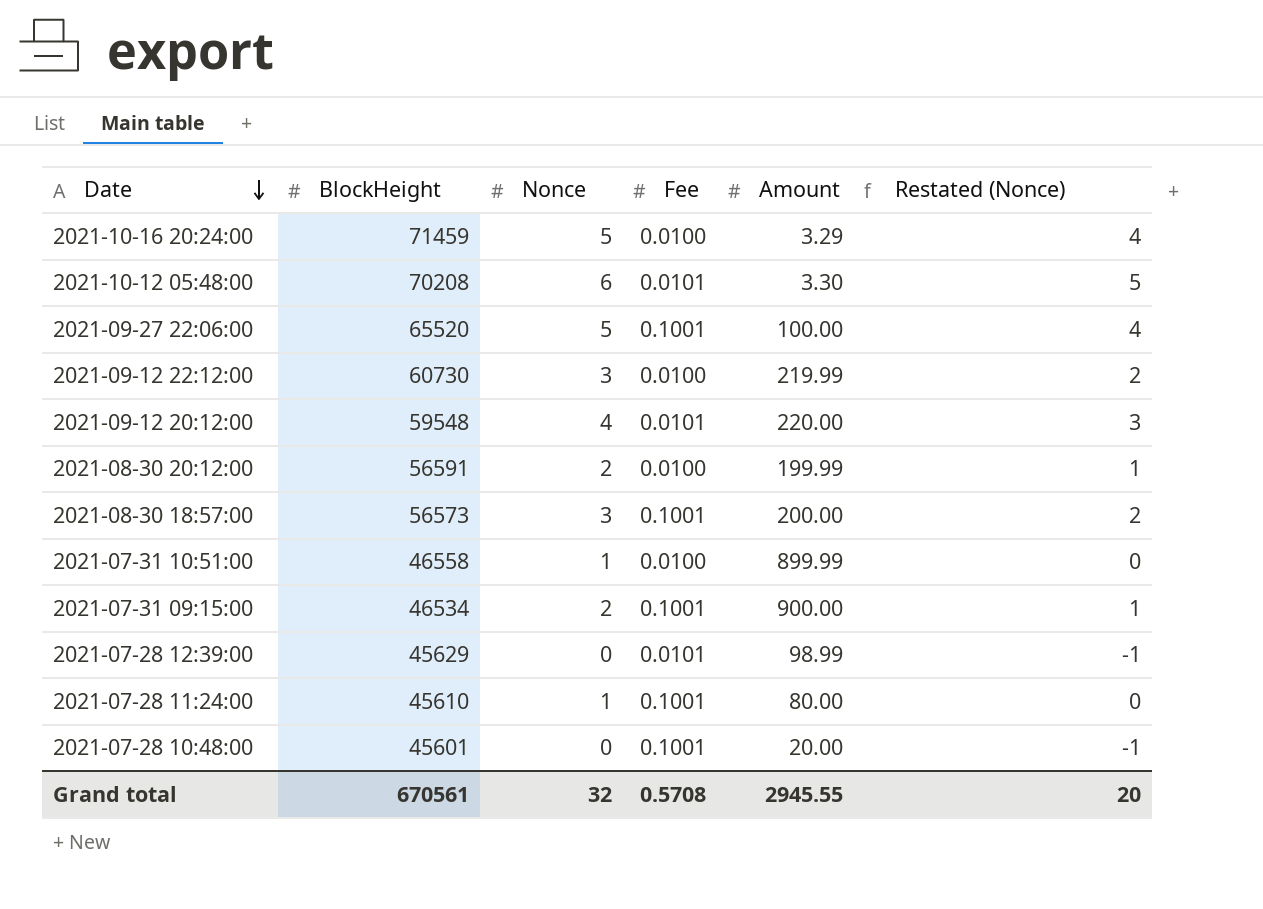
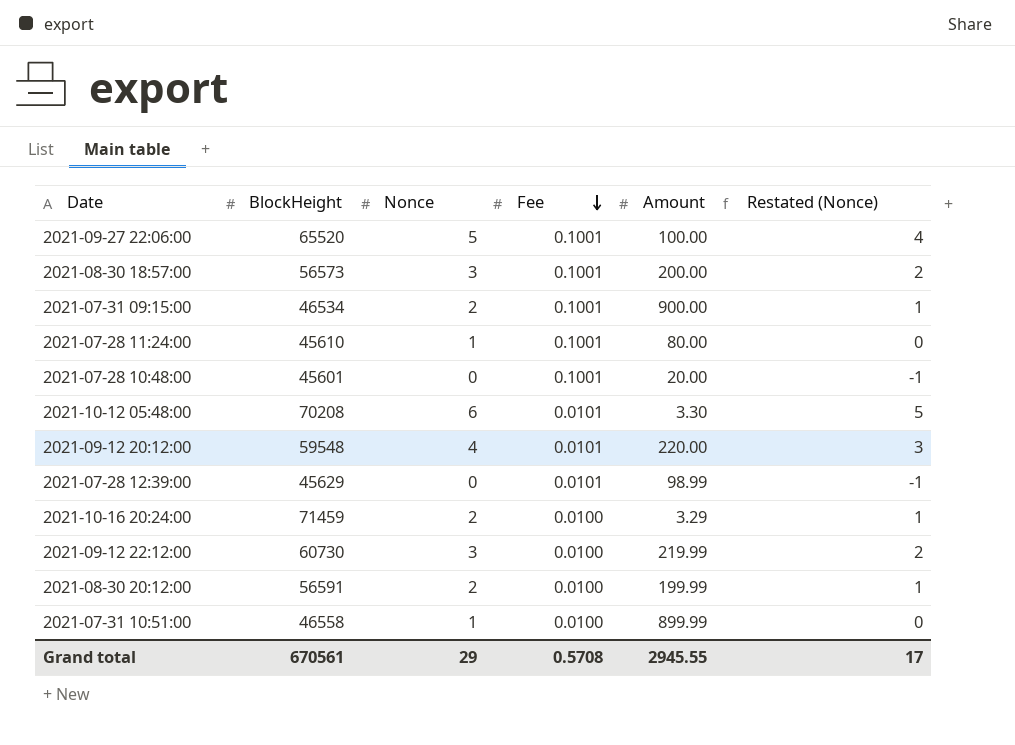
row order: Date descending -> Fee descending
2021-10-16 20:24:00 | Nonce: 5 -> 2
2021-10-16 20:24:00 | Restated (Nonce): 4 -> 1
Grand total | Nonce: 32 -> 29
Grand total | Restated (Nonce): 20 -> 17

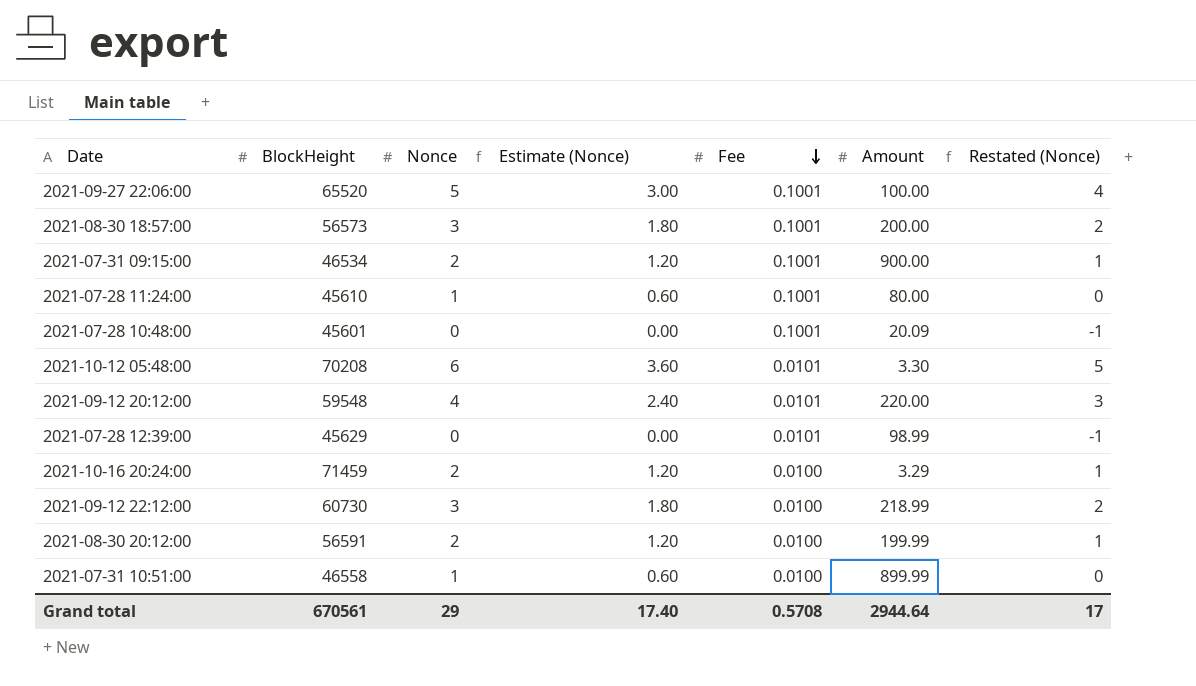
column Estimate (Nonce) | formula: none -> [Nonce] * 0.6
2021-07-28 10:48:00 | Amount: 20.00 -> 20.09
2021-09-12 22:12:00 | Amount: 219.99 -> 218.99
Grand total | Amount: 2945.55 -> 2944.64

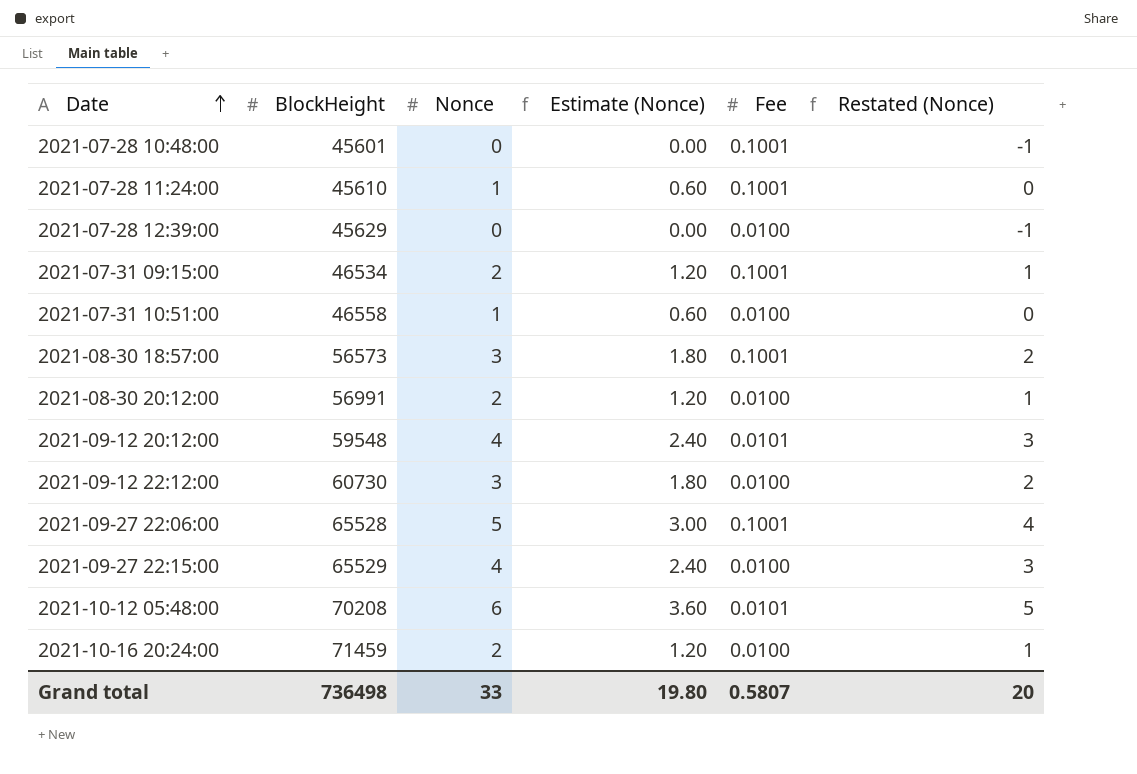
row order: Fee descending -> Date ascending
column Amount | position: 6 -> none
2021-07-28 12:39:00 | Fee: 0.0101 -> 0.0100
2021-08-30 20:12:00 | BlockHeight: 56591 -> 56991
2021-09-27 22:06:00 | BlockHeight: 65520 -> 65528
row 2021-09-27 22:15:00: none -> 65529 | 4 | 2.40 | 0.0100 | 3
Grand total | BlockHeight: 670561 -> 736498
Grand total | Nonce: 29 -> 33
Grand total | Estimate (Nonce): 17.40 -> 19.80
Grand total | Fee: 0.5708 -> 0.5807
Grand total | Restated (Nonce): 17 -> 20

